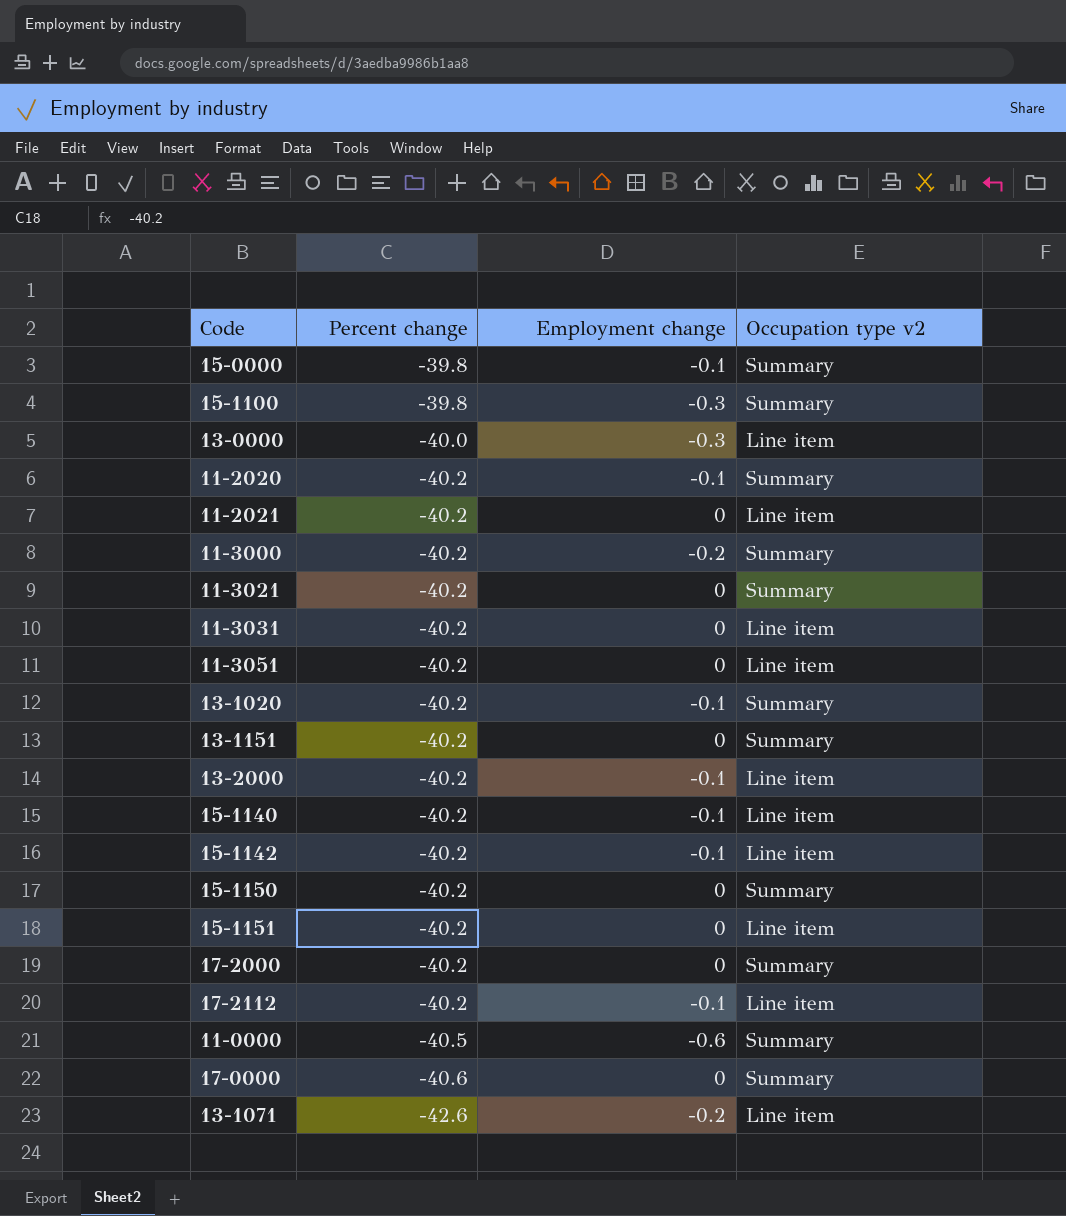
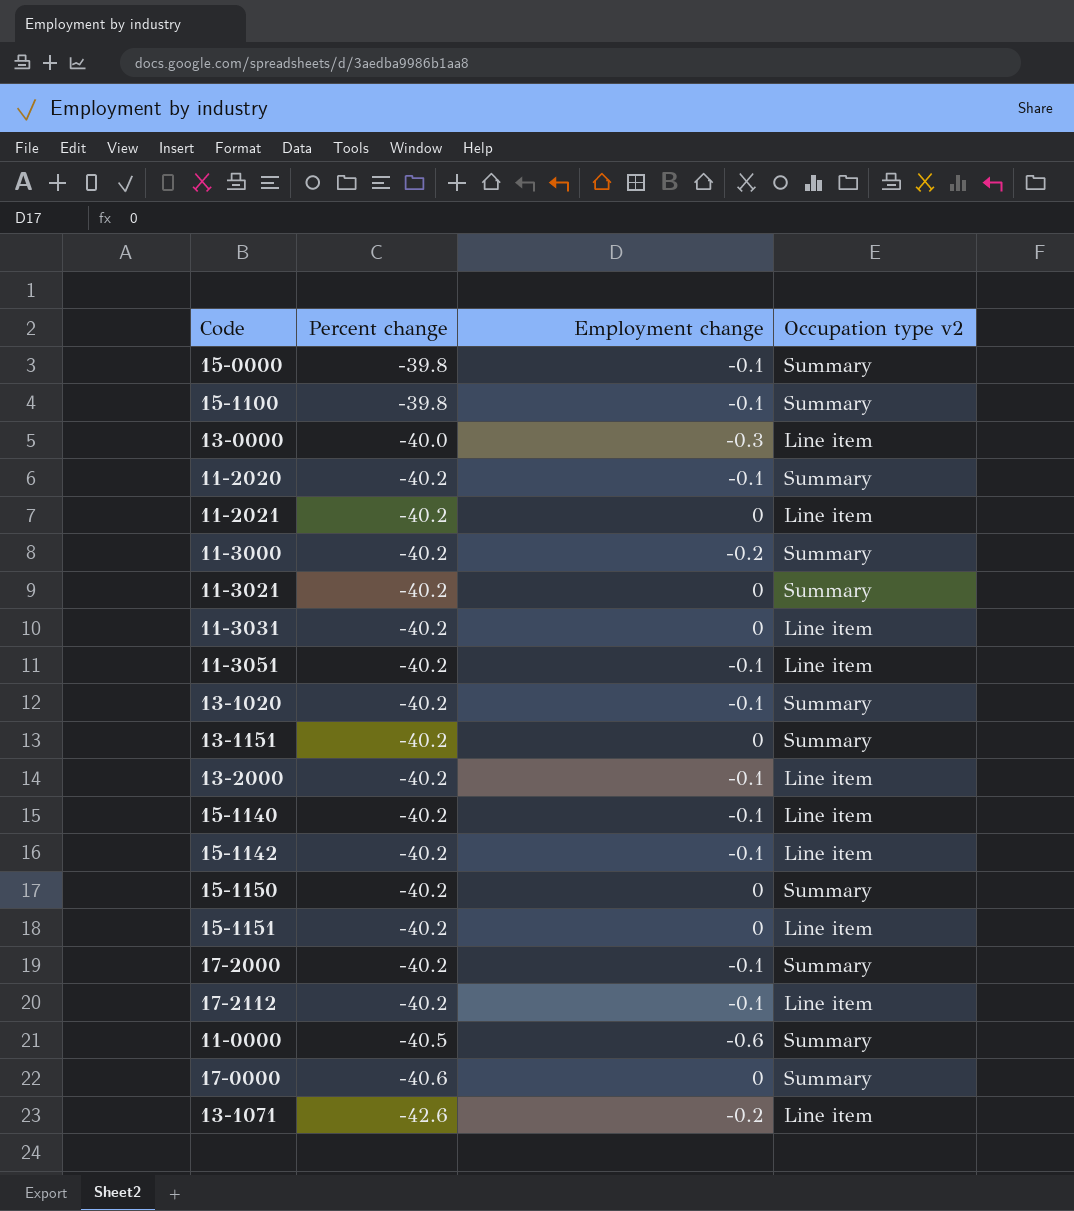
15-1100 | Employment change: -0.3 -> -0.1
11-3051 | Employment change: 0 -> -0.1
17-2000 | Employment change: 0 -> -0.1

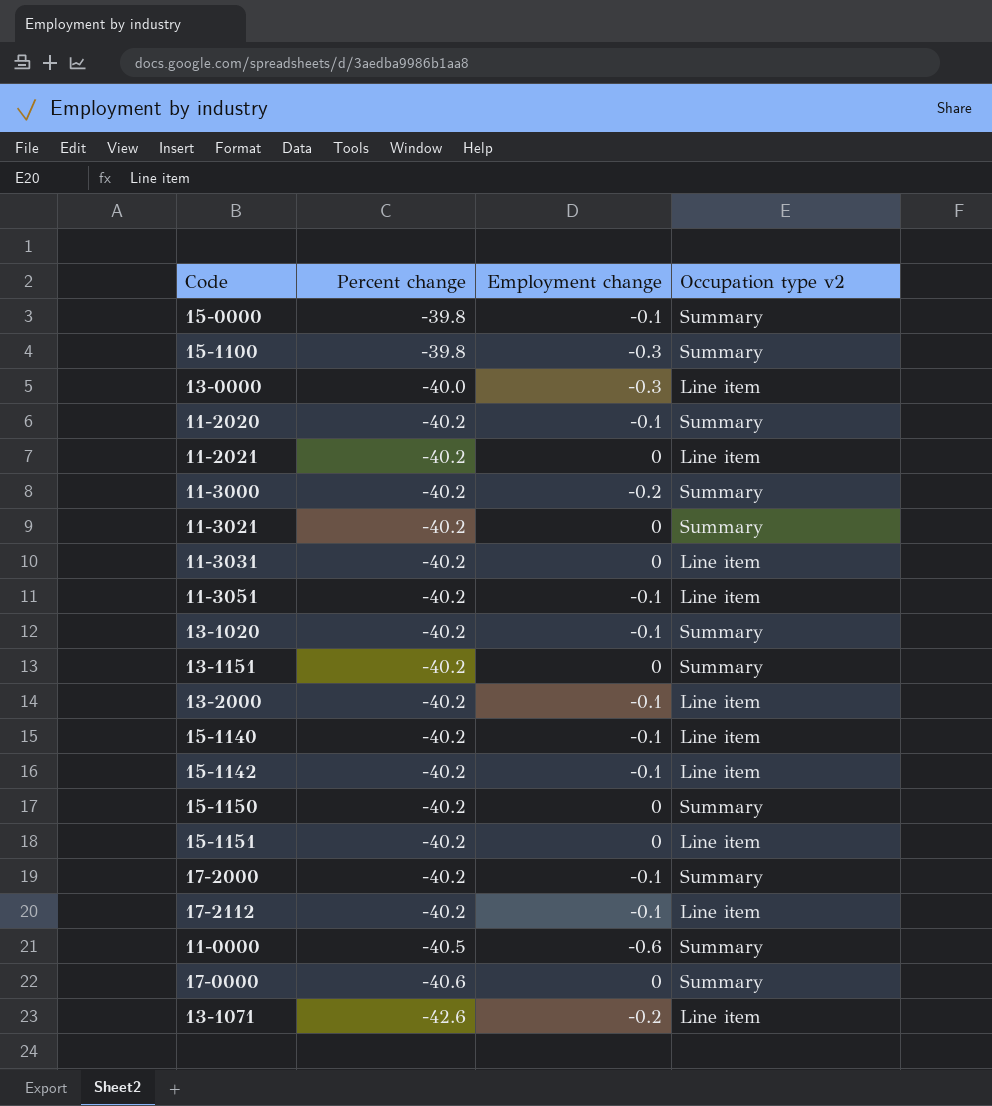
15-1100 | Employment change: -0.1 -> -0.3

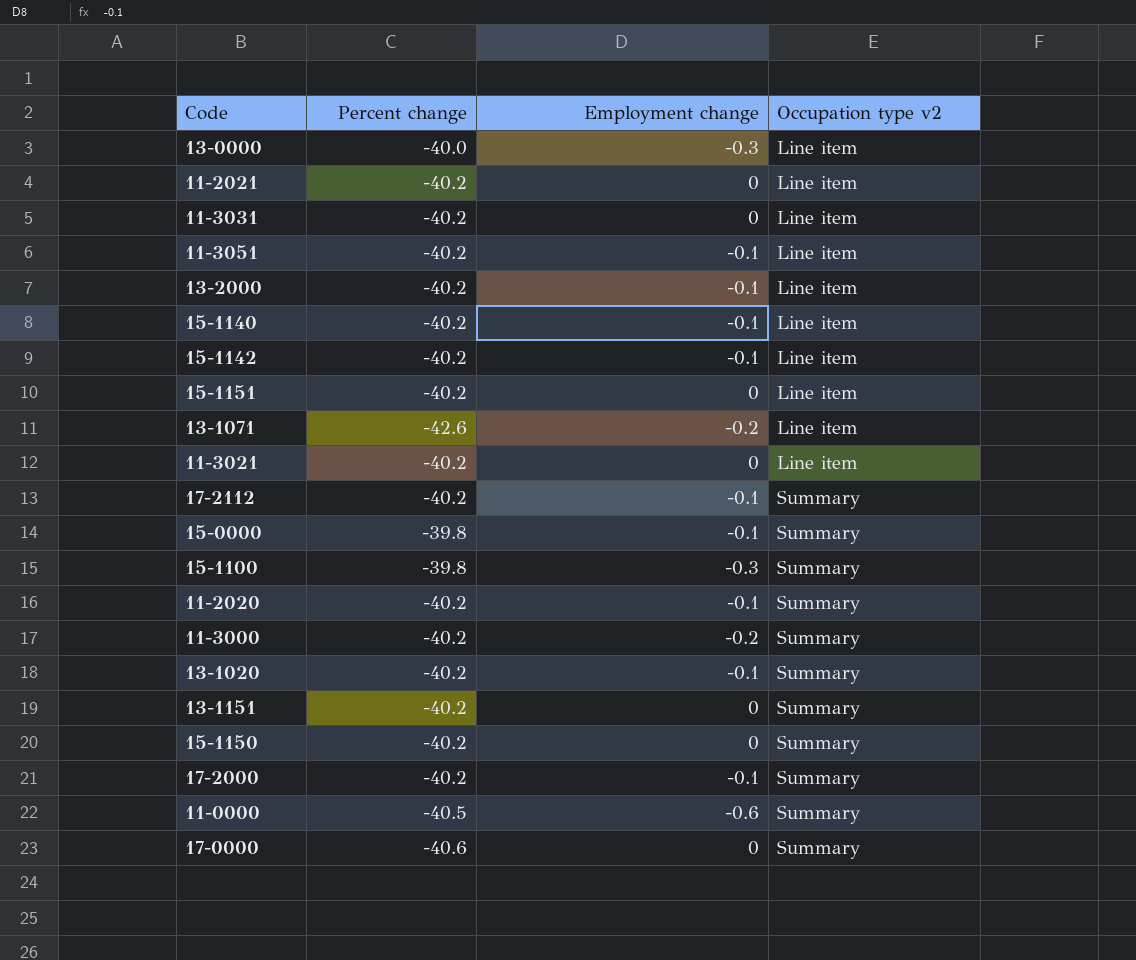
row order: Percent change descending -> Occupation type v2 ascending
11-3021 | Occupation type v2: Summary -> Line item
17-2112 | Occupation type v2: Line item -> Summary

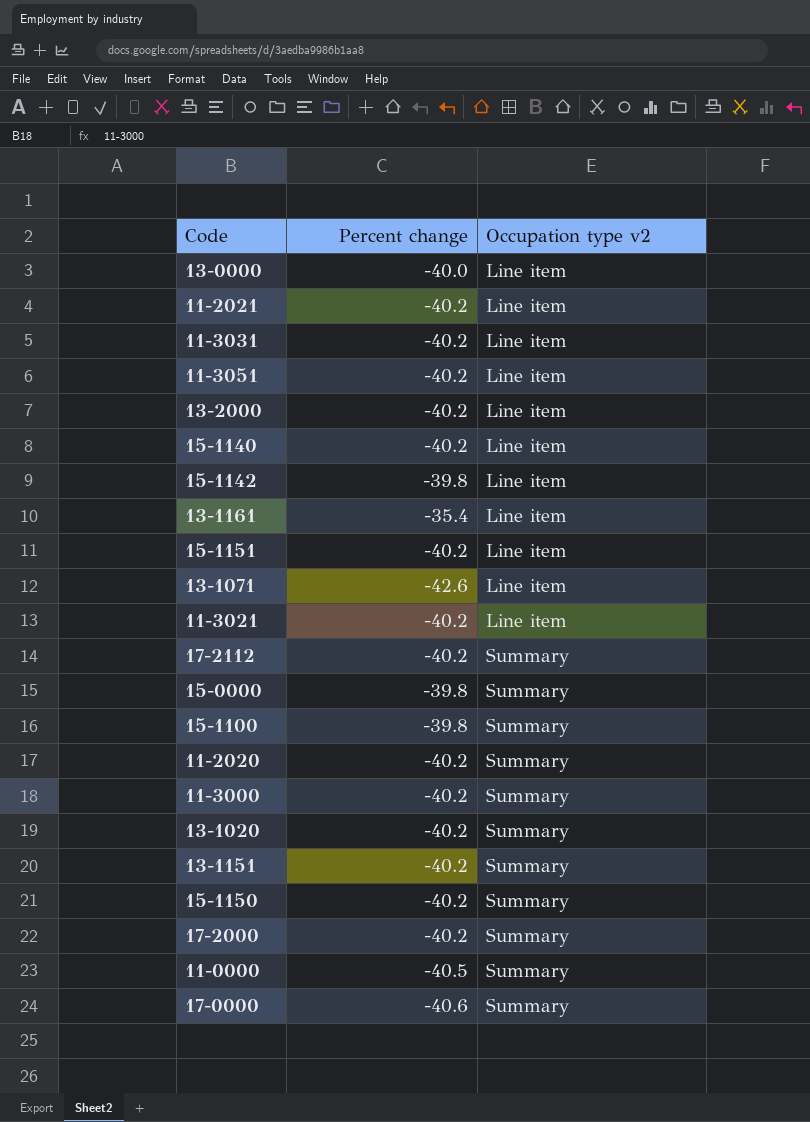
column Employment change | position: 3 -> none
15-1142 | Percent change: -40.2 -> -39.8
row 13-1161: none -> -35.4 | Line item

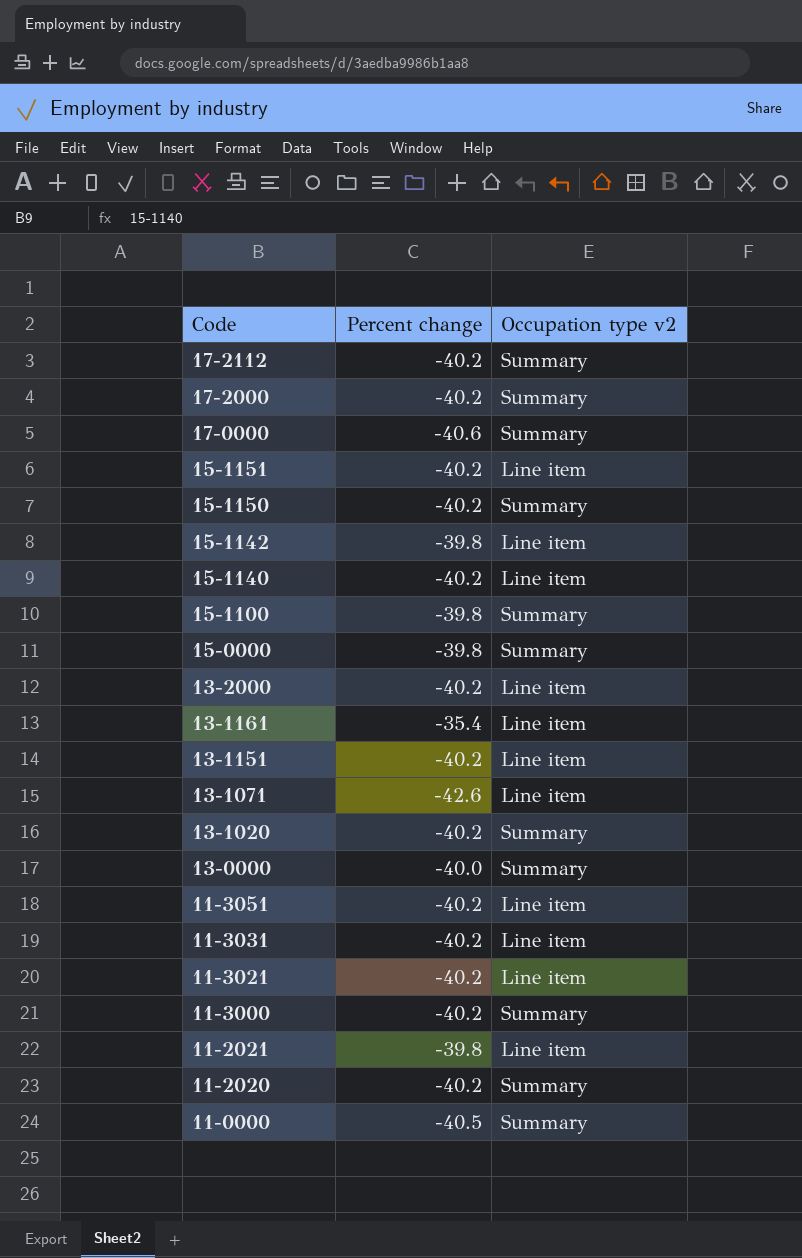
row order: Occupation type v2 ascending -> Code descending
13-1151 | Occupation type v2: Summary -> Line item
13-0000 | Occupation type v2: Line item -> Summary
11-2021 | Percent change: -40.2 -> -39.8

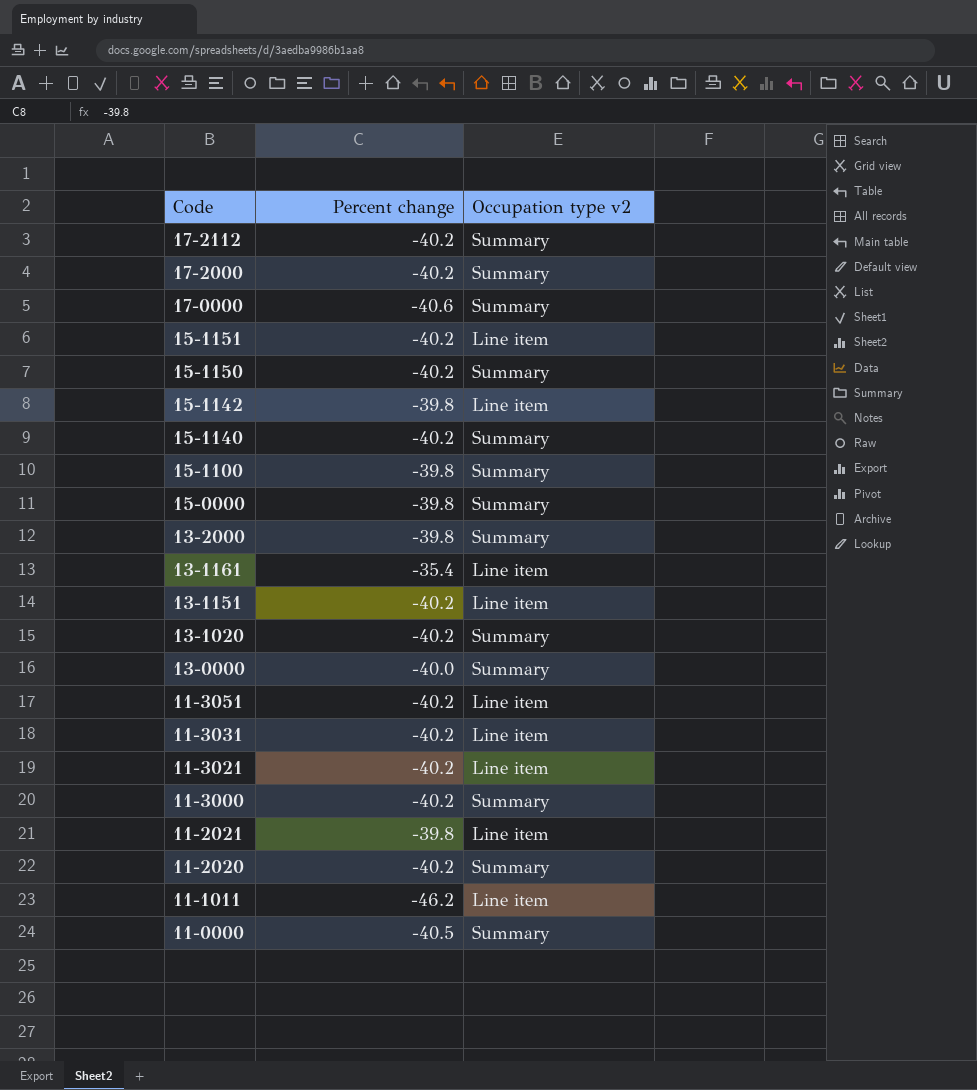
row 13-1071: -42.6 | Line item -> none
15-1140 | Occupation type v2: Line item -> Summary
13-2000 | Percent change: -40.2 -> -39.8
13-2000 | Occupation type v2: Line item -> Summary
row 11-1011: none -> -46.2 | Line item

